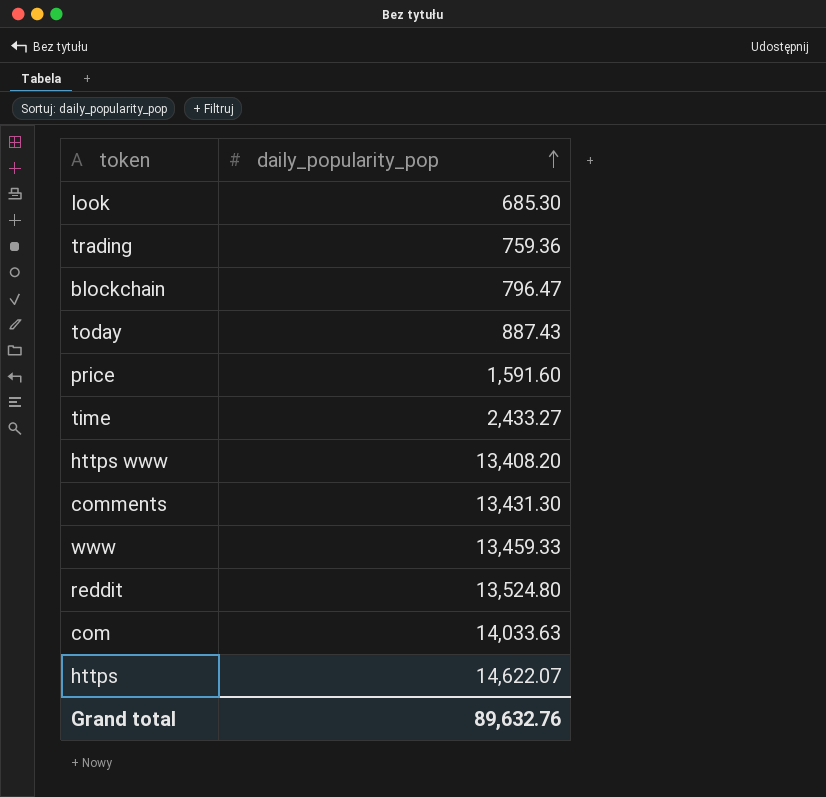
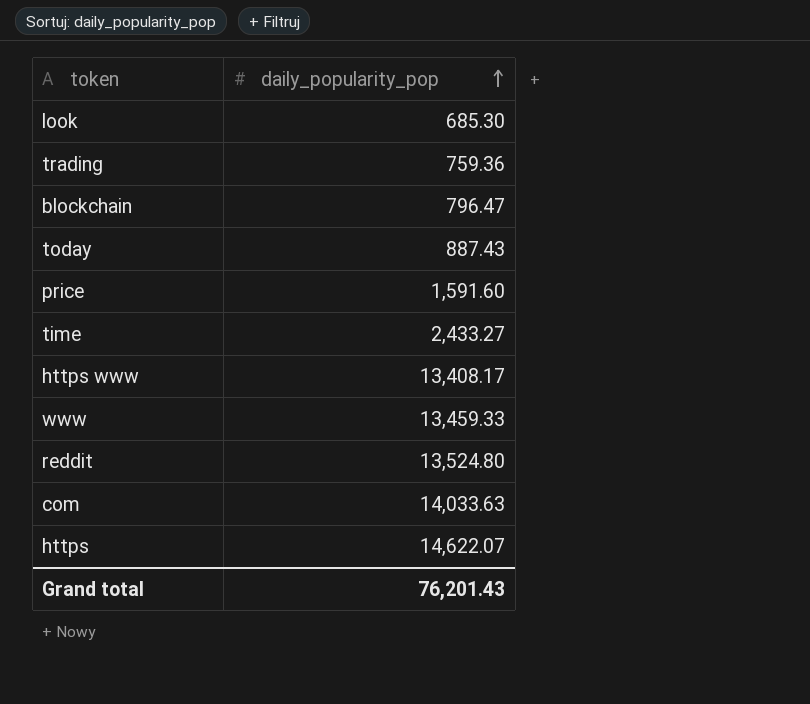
row comments: 13,431.30 -> none
https www | daily_popularity_pop: 13,408.20 -> 13,408.17
Grand total | daily_popularity_pop: 89,632.76 -> 76,201.43

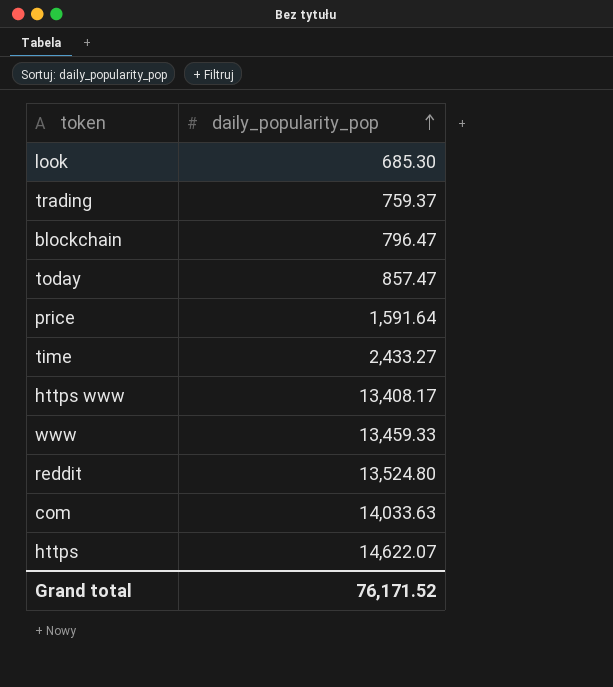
trading | daily_popularity_pop: 759.36 -> 759.37
today | daily_popularity_pop: 887.43 -> 857.47
price | daily_popularity_pop: 1,591.60 -> 1,591.64
Grand total | daily_popularity_pop: 76,201.43 -> 76,171.52

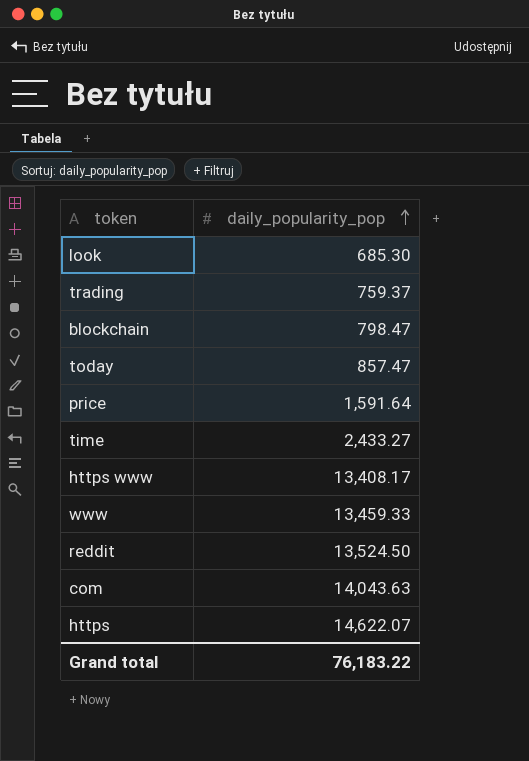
blockchain | daily_popularity_pop: 796.47 -> 798.47
reddit | daily_popularity_pop: 13,524.80 -> 13,524.50
com | daily_popularity_pop: 14,033.63 -> 14,043.63
Grand total | daily_popularity_pop: 76,171.52 -> 76,183.22

